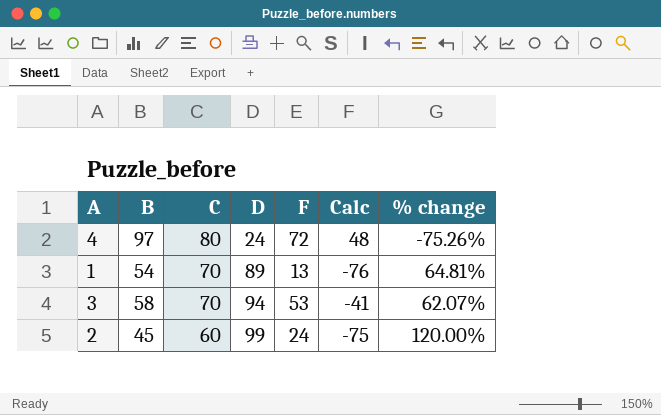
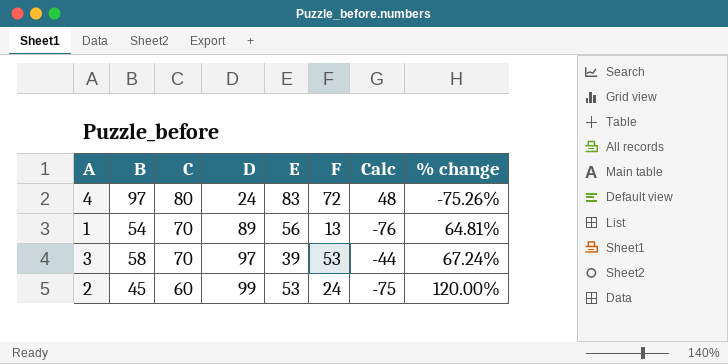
column E | position: none -> 5
3 | D: 94 -> 97
3 | Calc: -41 -> -44
3 | % change: 62.07% -> 67.24%

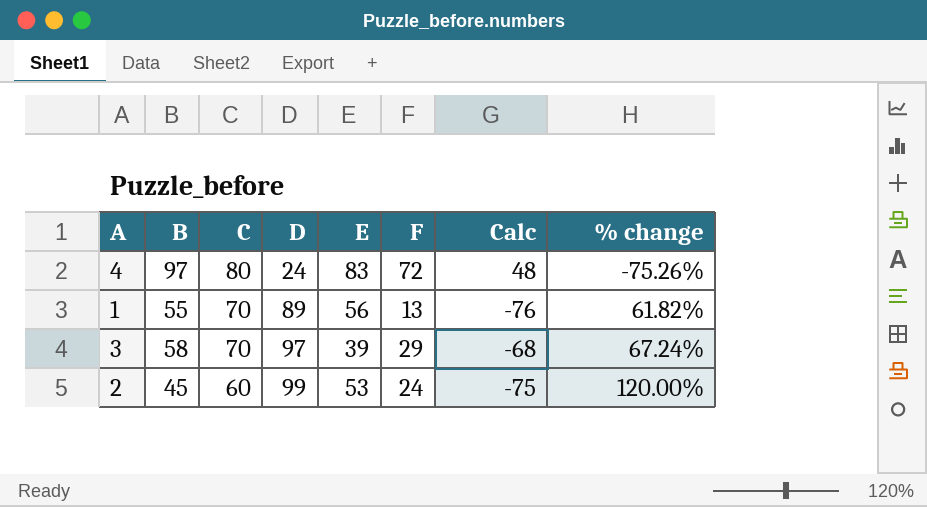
1 | B: 54 -> 55
1 | % change: 64.81% -> 61.82%
3 | F: 53 -> 29
3 | Calc: -44 -> -68

